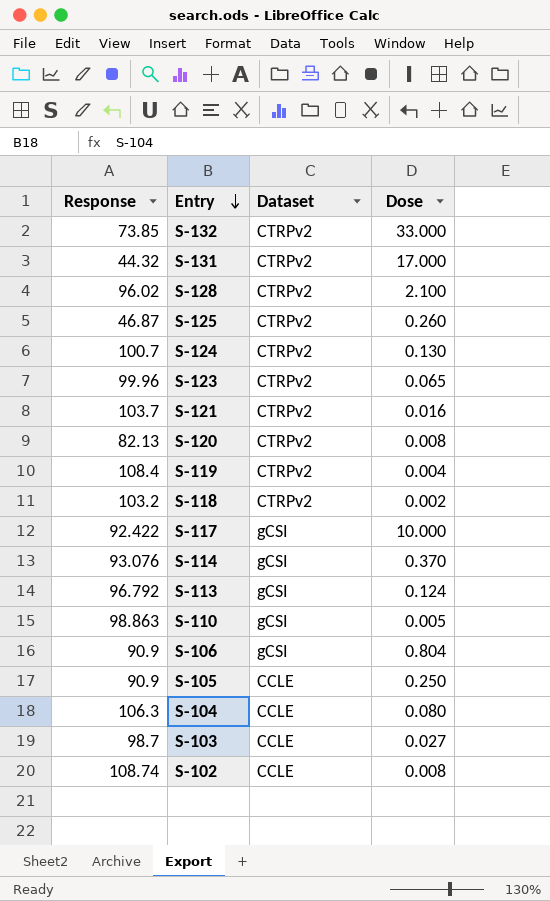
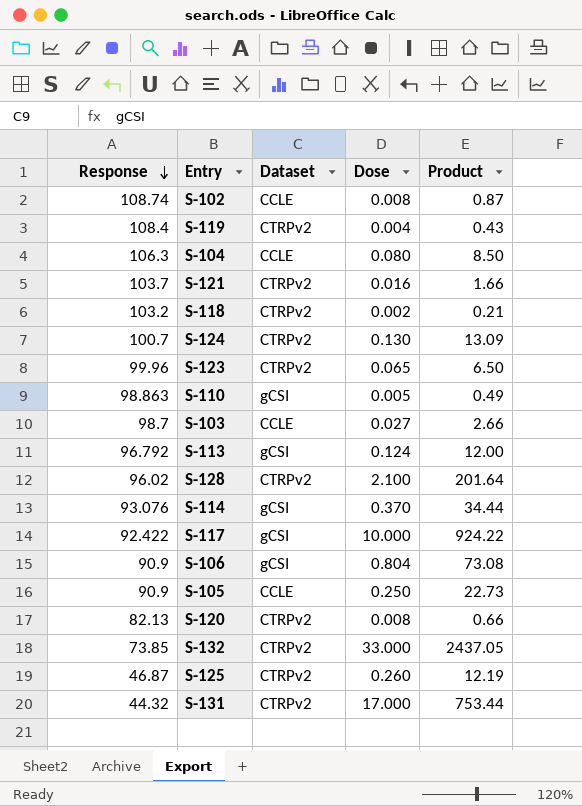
row order: Entry descending -> Response descending
column Product | formula: none -> [Response] * [Dose]

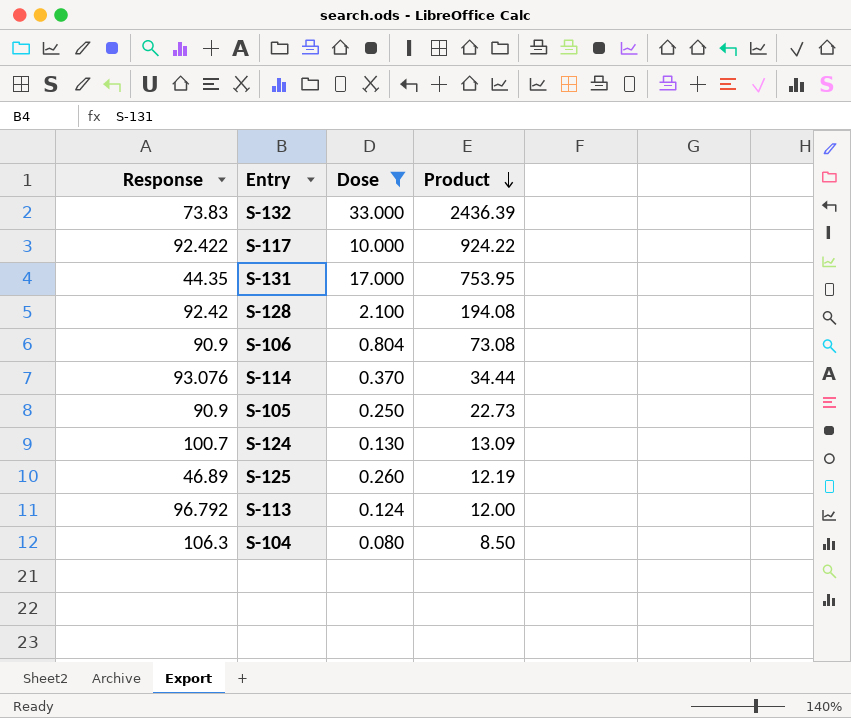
filter: none -> Dose >= 0.080
row order: Response descending -> Product descending
column Dataset | position: 3 -> none
S-132 | Response: 73.85 -> 73.83
S-132 | Product: 2437.05 -> 2436.39
S-131 | Response: 44.32 -> 44.35
S-131 | Product: 753.44 -> 753.95
S-128 | Response: 96.02 -> 92.42
S-128 | Product: 201.64 -> 194.08
S-125 | Response: 46.87 -> 46.89

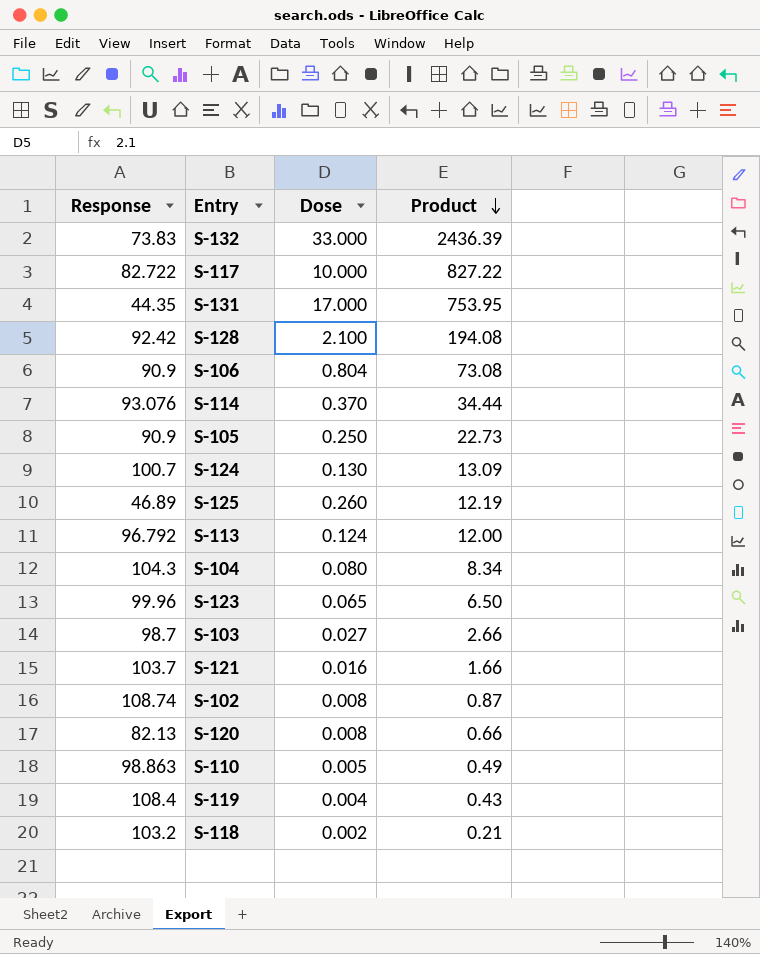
filter: Dose >= 0.080 -> none
S-117 | Response: 92.422 -> 82.722
S-117 | Product: 924.22 -> 827.22
S-104 | Response: 106.3 -> 104.3
S-104 | Product: 8.50 -> 8.34

